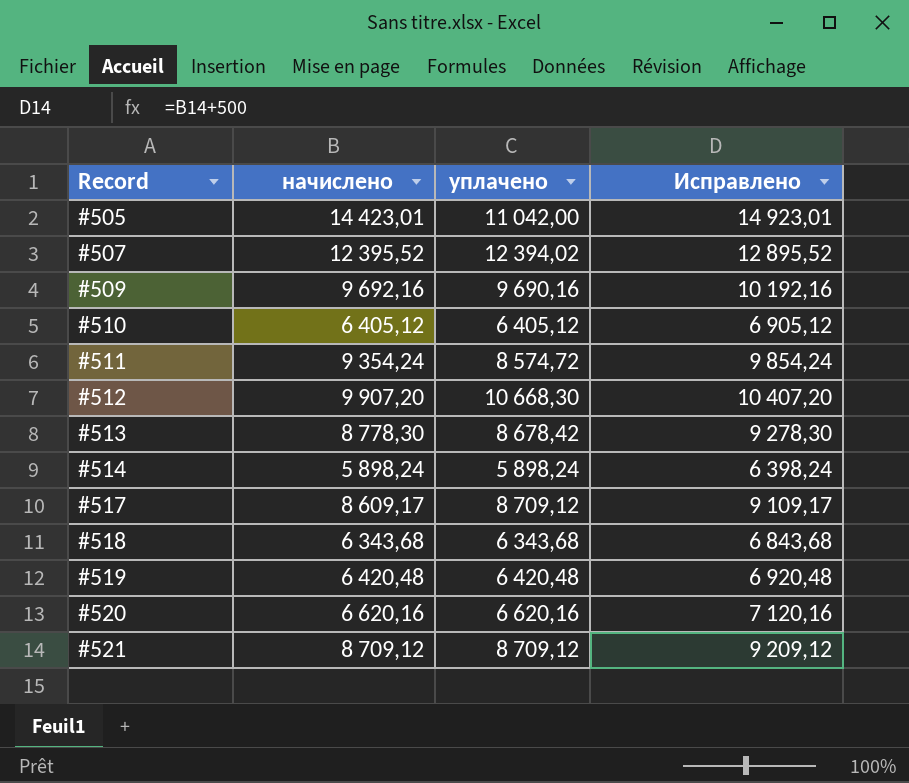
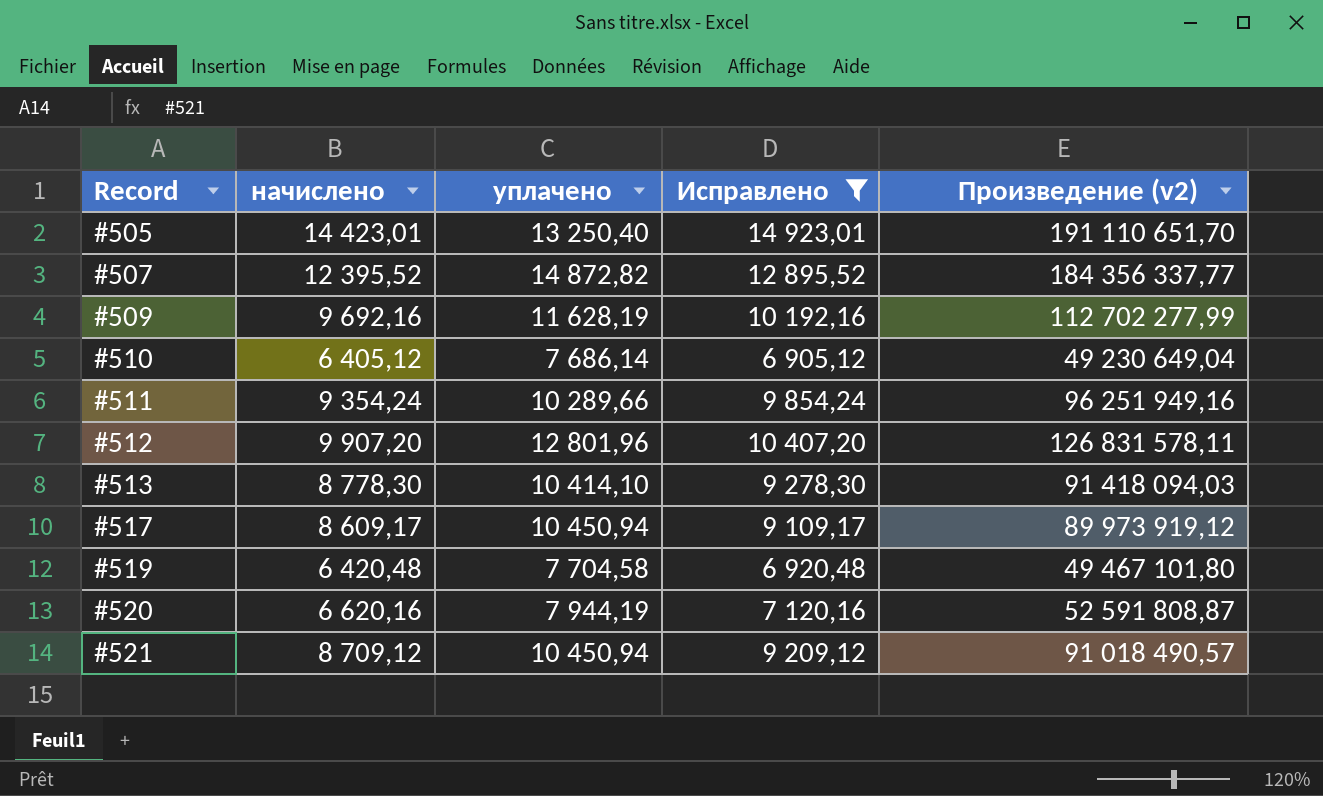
filter: none -> Исправлено >= 6 905,12
column Произведение (v2) | formula: none -> [начислено] * [уплачено]
#505 | уплачено: 11 042,00 -> 13 250,40
#507 | уплачено: 12 394,02 -> 14 872,82
#509 | уплачено: 9 690,16 -> 11 628,19
#510 | уплачено: 6 405,12 -> 7 686,14
#511 | уплачено: 8 574,72 -> 10 289,66
#512 | уплачено: 10 668,30 -> 12 801,96
#513 | уплачено: 8 678,42 -> 10 414,10
#517 | уплачено: 8 709,12 -> 10 450,94
#519 | уплачено: 6 420,48 -> 7 704,58
#520 | уплачено: 6 620,16 -> 7 944,19
#521 | уплачено: 8 709,12 -> 10 450,94

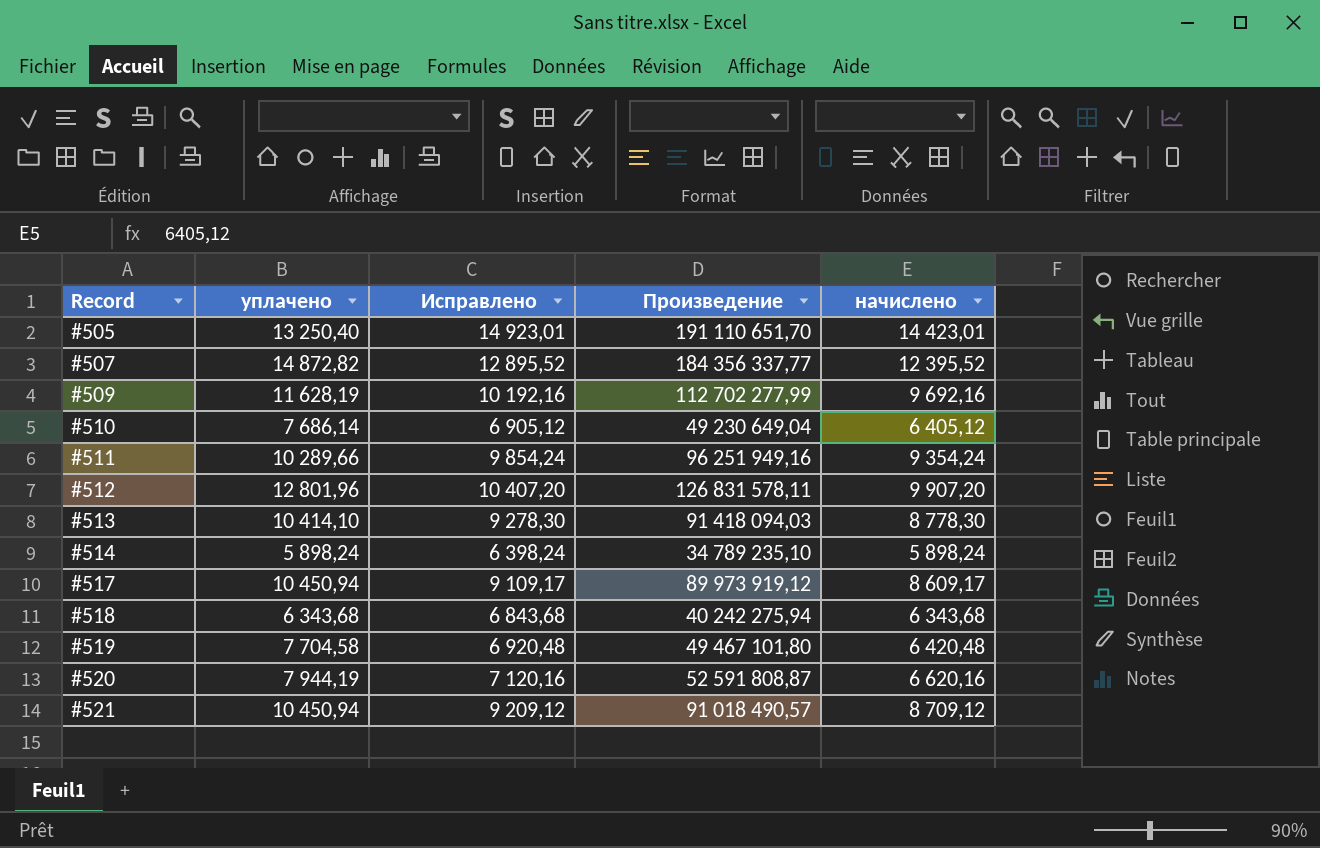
filter: Исправлено >= 6 905,12 -> none
column name: Произведение (v2) -> Произведение
column начислено | position: 2 -> 5

